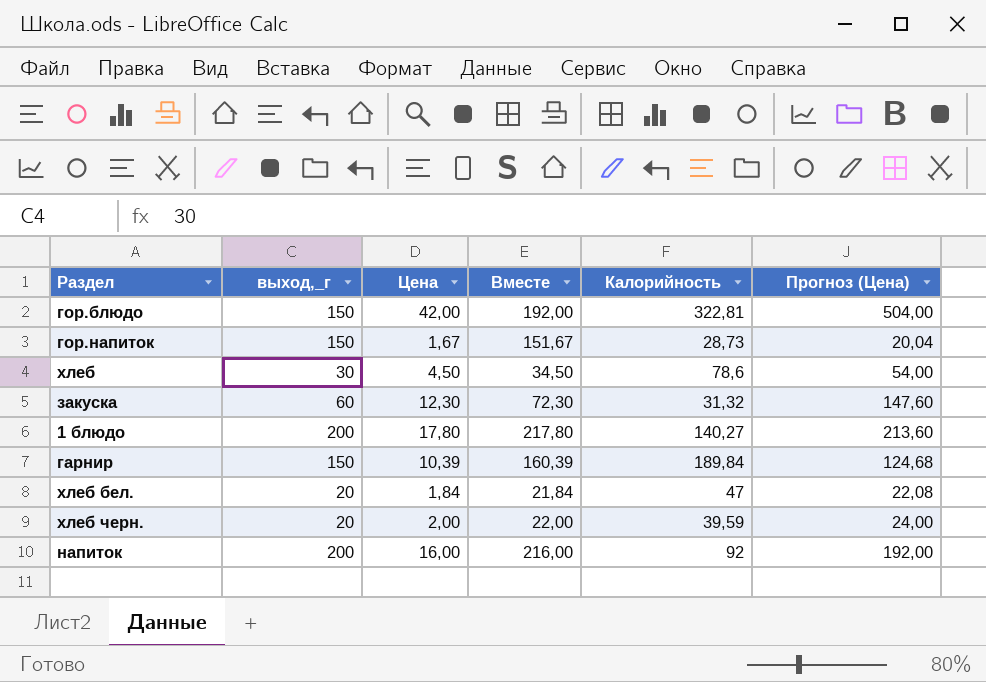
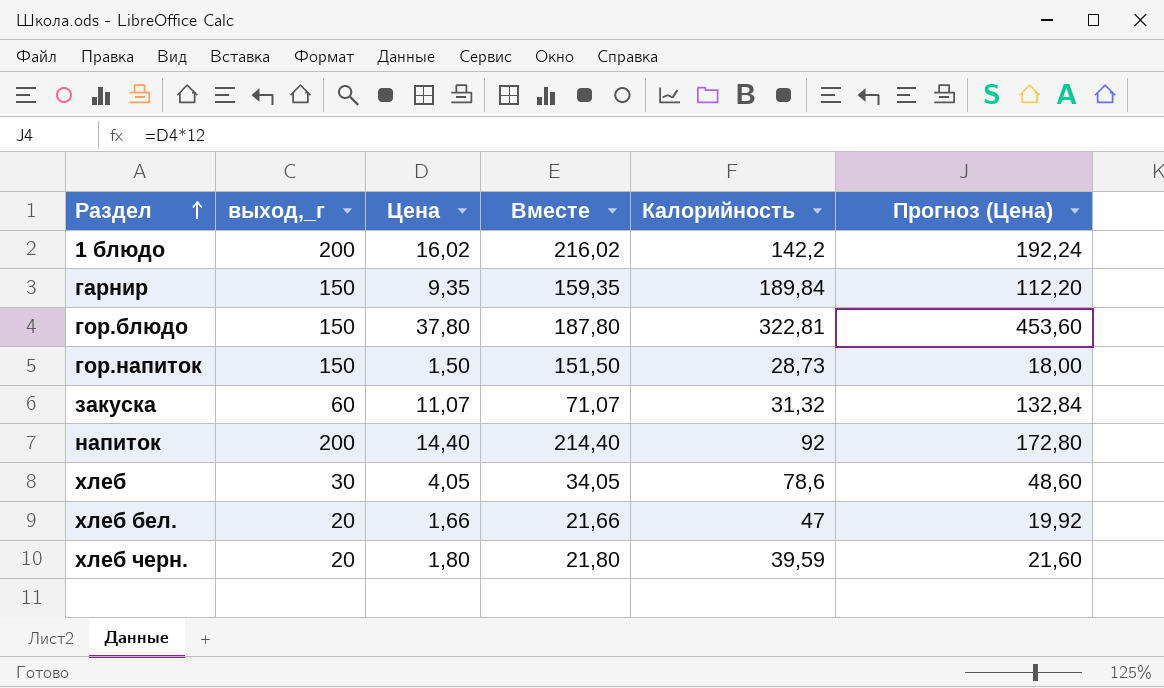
row order: none -> Раздел ascending
1 блюдо | Цена: 17,80 -> 16,02
1 блюдо | Вместе: 217,80 -> 216,02
1 блюдо | Калорийность: 140,27 -> 142,2
1 блюдо | Прогноз (Цена): 213,60 -> 192,24
гарнир | Цена: 10,39 -> 9,35
гарнир | Вместе: 160,39 -> 159,35
гарнир | Прогноз (Цена): 124,68 -> 112,20
гор.блюдо | Цена: 42,00 -> 37,80
гор.блюдо | Вместе: 192,00 -> 187,80
гор.блюдо | Прогноз (Цена): 504,00 -> 453,60
гор.напиток | Цена: 1,67 -> 1,50
гор.напиток | Вместе: 151,67 -> 151,50
гор.напиток | Прогноз (Цена): 20,04 -> 18,00
закуска | Цена: 12,30 -> 11,07
закуска | Вместе: 72,30 -> 71,07
закуска | Прогноз (Цена): 147,60 -> 132,84
напиток | Цена: 16,00 -> 14,40
напиток | Вместе: 216,00 -> 214,40
напиток | Прогноз (Цена): 192,00 -> 172,80
хлеб | Цена: 4,50 -> 4,05
хлеб | Вместе: 34,50 -> 34,05
хлеб | Прогноз (Цена): 54,00 -> 48,60
хлеб бел. | Цена: 1,84 -> 1,66
хлеб бел. | Вместе: 21,84 -> 21,66
хлеб бел. | Прогноз (Цена): 22,08 -> 19,92
хлеб черн. | Цена: 2,00 -> 1,80
хлеб черн. | Вместе: 22,00 -> 21,80
хлеб черн. | Прогноз (Цена): 24,00 -> 21,60

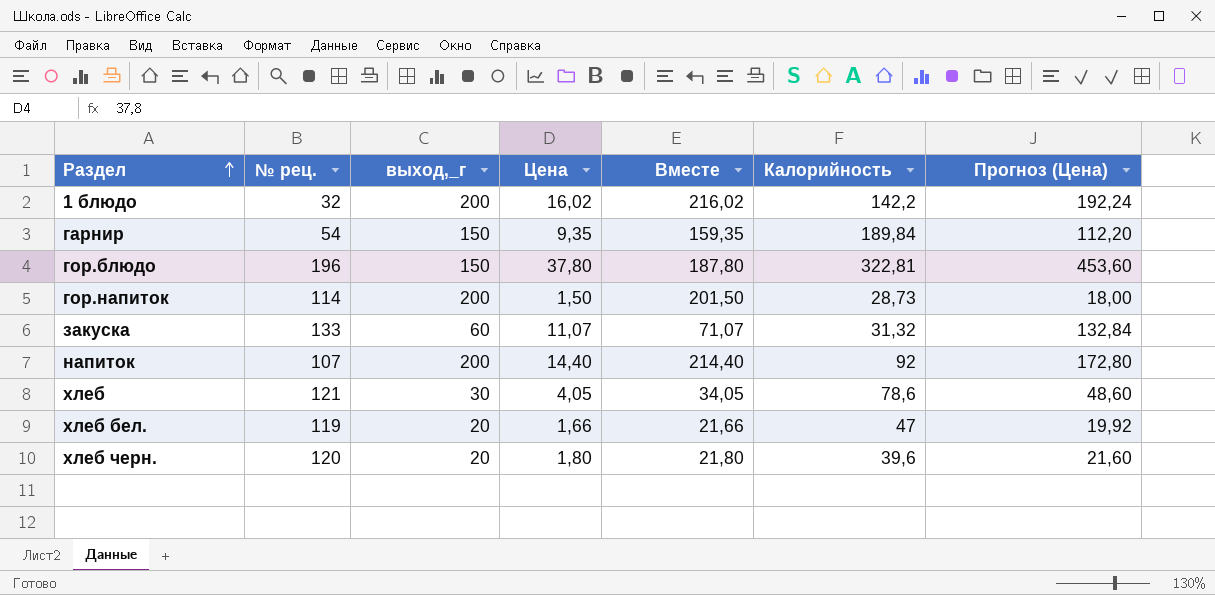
column № рец. | position: none -> 2
гор.напиток | выход,_г: 150 -> 200
гор.напиток | Вместе: 151,50 -> 201,50
хлеб черн. | Калорийность: 39,59 -> 39,6

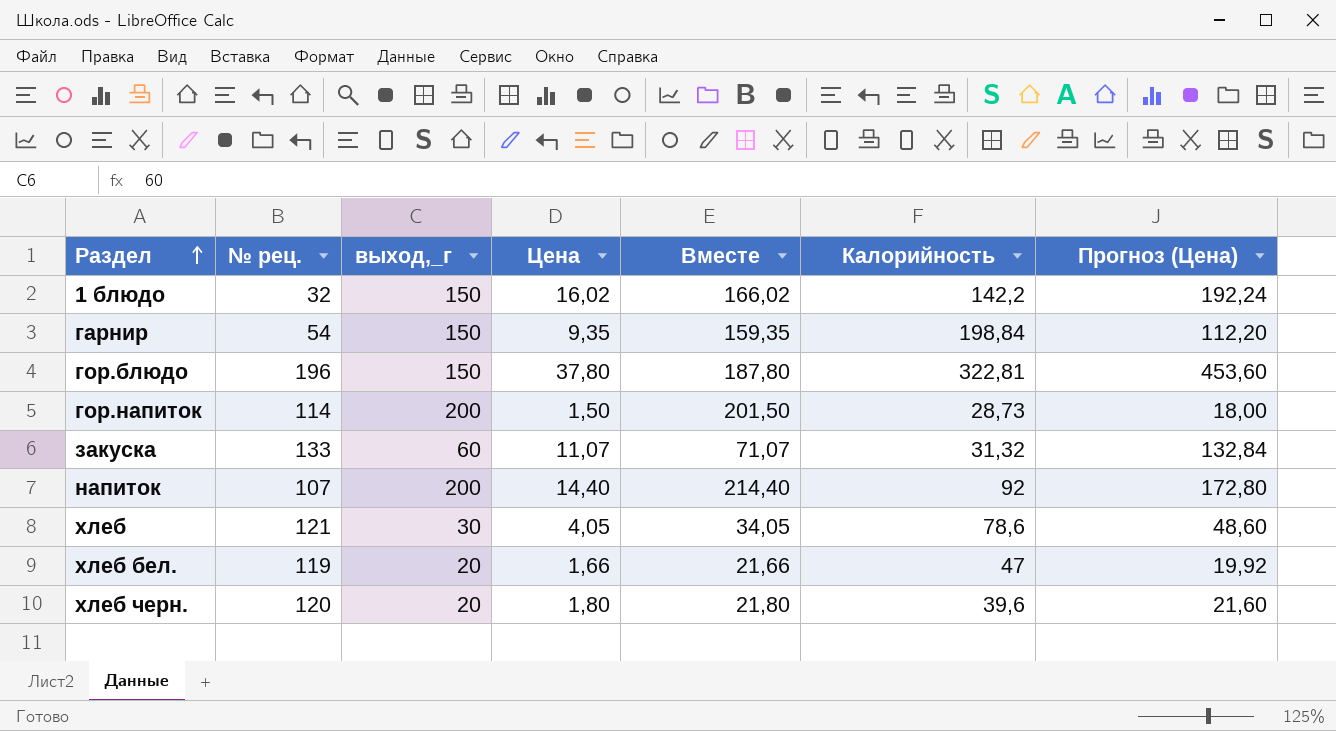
1 блюдо | выход,_г: 200 -> 150
1 блюдо | Вместе: 216,02 -> 166,02
гарнир | Калорийность: 189,84 -> 198,84

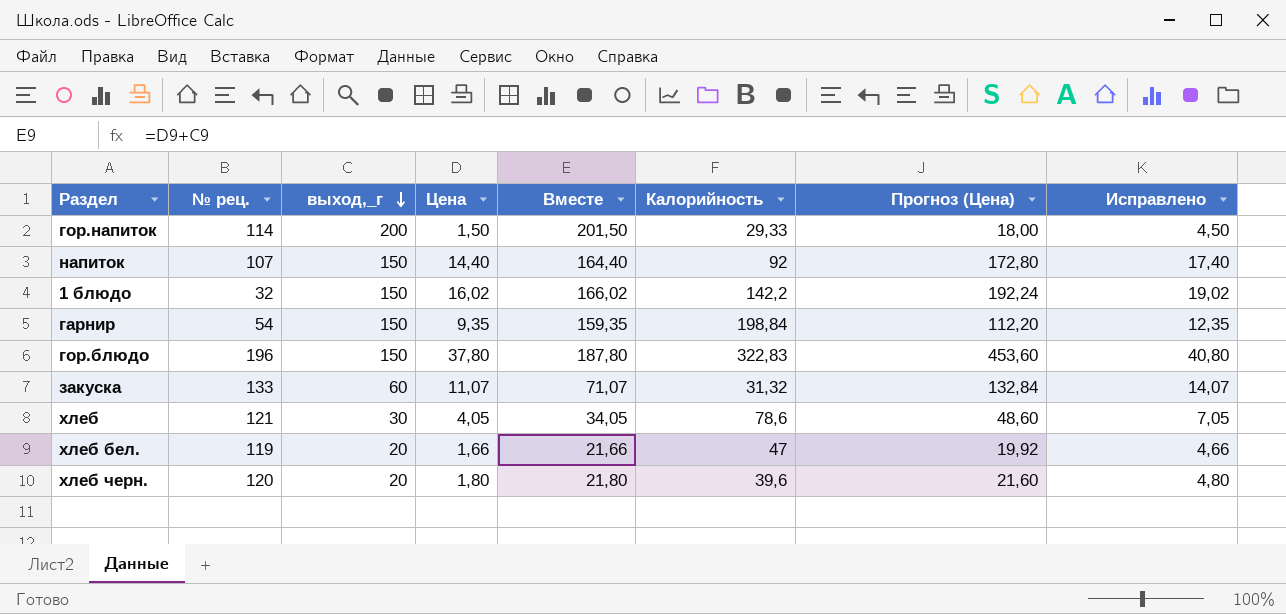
row order: Раздел ascending -> выход,_г descending
column Исправлено | formula: none -> [Цена] + 3
гор.напиток | Калорийность: 28,73 -> 29,33
напиток | выход,_г: 200 -> 150
напиток | Вместе: 214,40 -> 164,40
гор.блюдо | Калорийность: 322,81 -> 322,83

